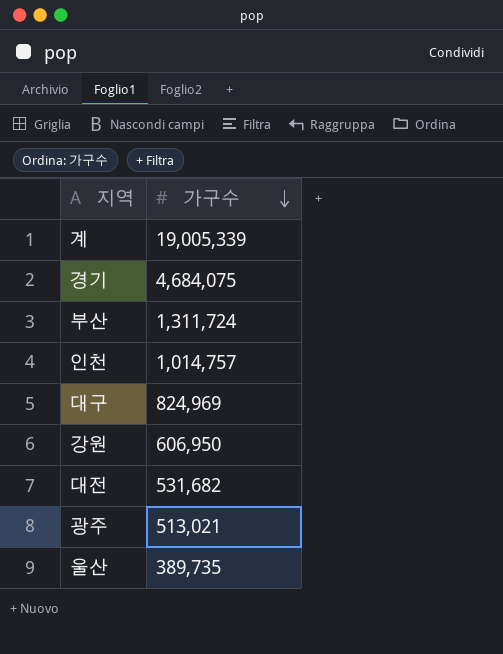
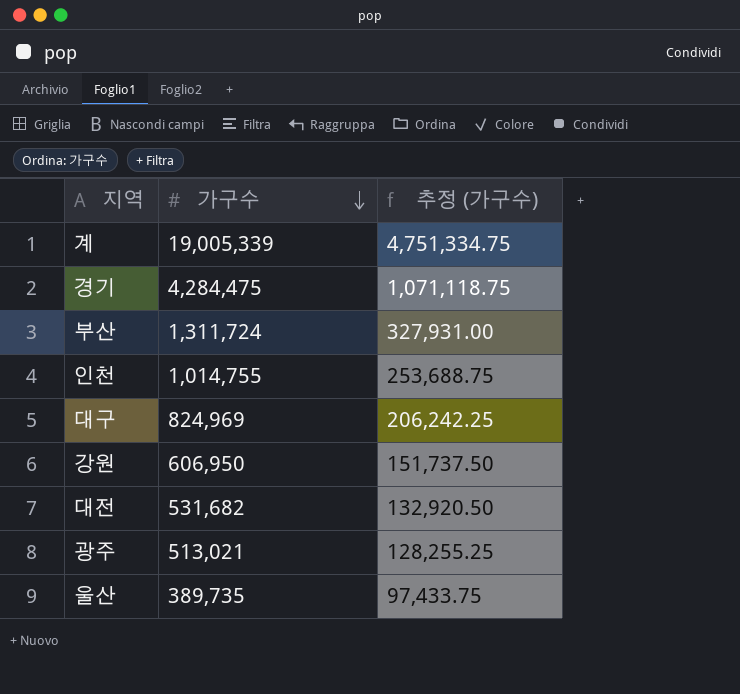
column 추정 (가구수) | formula: none -> [가구수] * 0.25
경기 | 가구수: 4,684,075 -> 4,284,475
인천 | 가구수: 1,014,757 -> 1,014,755

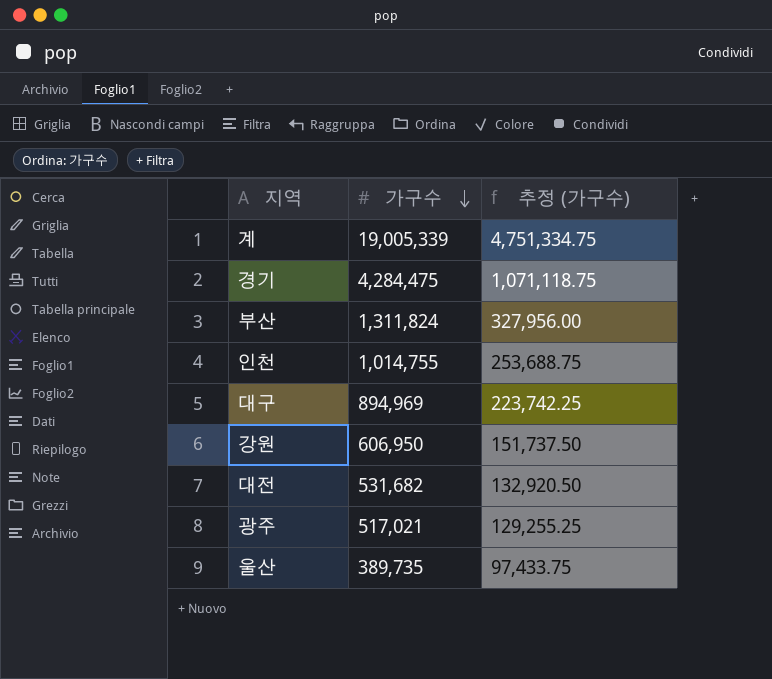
부산 | 가구수: 1,311,724 -> 1,311,824
부산 | 추정 (가구수): 327,931.00 -> 327,956.00
대구 | 가구수: 824,969 -> 894,969
대구 | 추정 (가구수): 206,242.25 -> 223,742.25
광주 | 가구수: 513,021 -> 517,021
광주 | 추정 (가구수): 128,255.25 -> 129,255.25

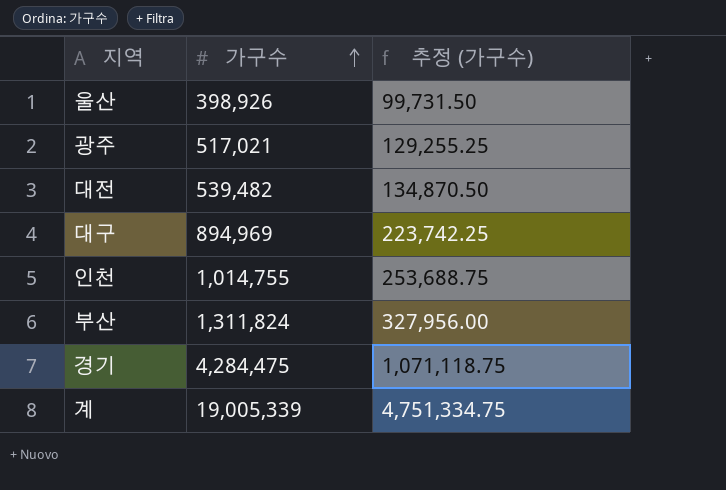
row order: 가구수 descending -> 가구수 ascending
row 강원: 606,950 | 151,737.50 -> none
울산 | 가구수: 389,735 -> 398,926
울산 | 추정 (가구수): 97,433.75 -> 99,731.50
대전 | 가구수: 531,682 -> 539,482
대전 | 추정 (가구수): 132,920.50 -> 134,870.50

